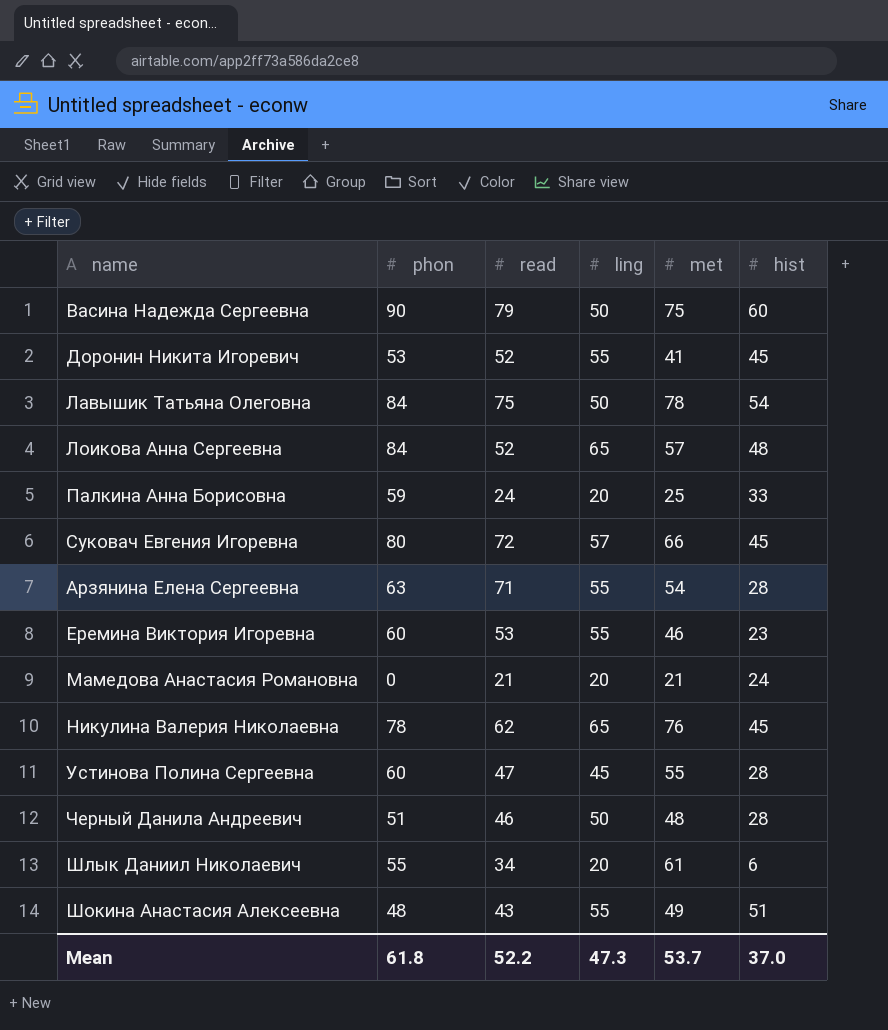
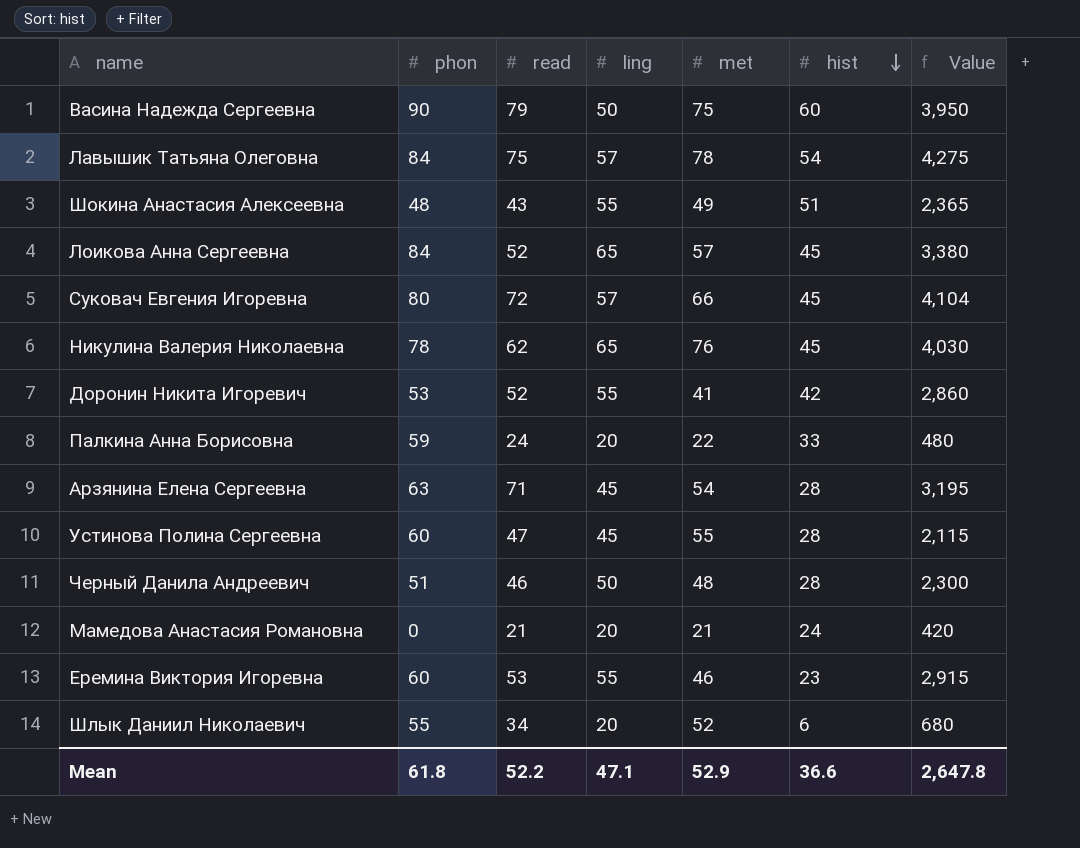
row order: none -> hist descending
column Value | formula: none -> [read] * [ling]
Лавышик Татьяна Олеговна | ling: 50 -> 57
Лоикова Анна Сергеевна | hist: 48 -> 45
Доронин Никита Игоревич | hist: 45 -> 42
Палкина Анна Борисовна | met: 25 -> 22
Арзянина Елена Сергеевна | ling: 55 -> 45
Шлык Даниил Николаевич | met: 61 -> 52
Mean | ling: 47.3 -> 47.1
Mean | met: 53.7 -> 52.9
Mean | hist: 37.0 -> 36.6

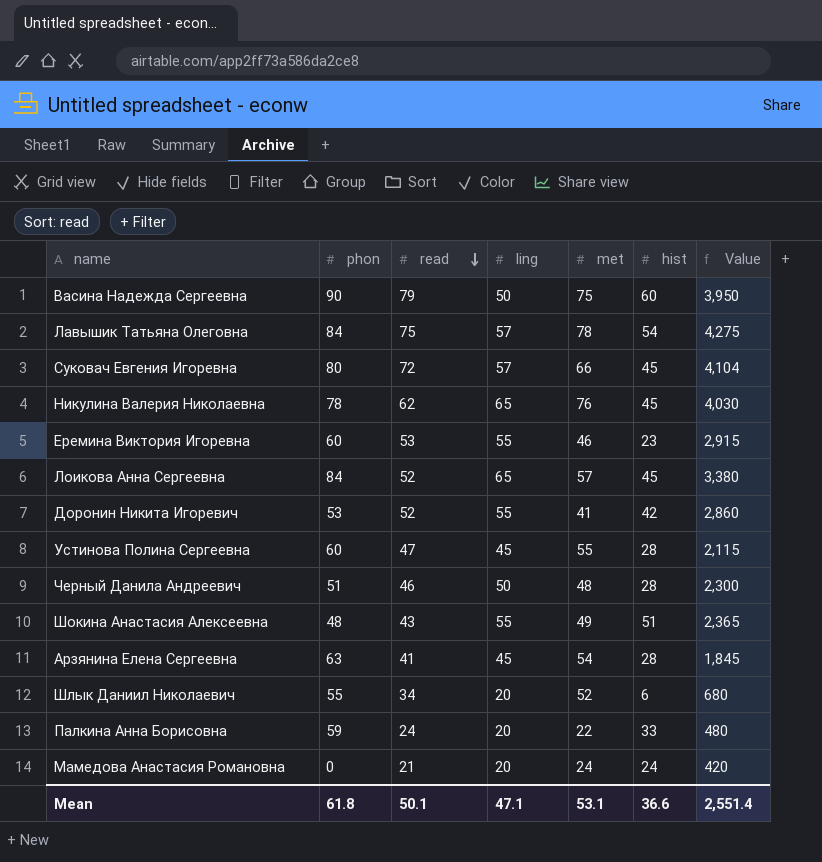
row order: hist descending -> read descending
Арзянина Елена Сергеевна | read: 71 -> 41
Арзянина Елена Сергеевна | Value: 3,195 -> 1,845
Мамедова Анастасия Романовна | met: 21 -> 24
Mean | read: 52.2 -> 50.1
Mean | met: 52.9 -> 53.1
Mean | Value: 2,647.8 -> 2,551.4

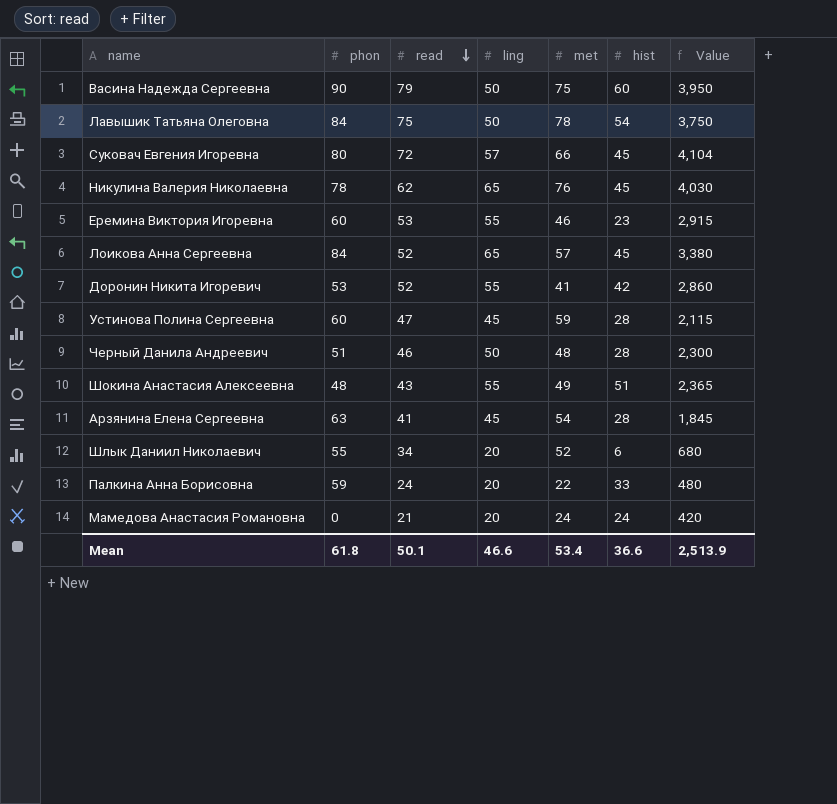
Лавышик Татьяна Олеговна | ling: 57 -> 50
Лавышик Татьяна Олеговна | Value: 4,275 -> 3,750
Устинова Полина Сергеевна | met: 55 -> 59
Mean | ling: 47.1 -> 46.6
Mean | met: 53.1 -> 53.4
Mean | Value: 2,551.4 -> 2,513.9

